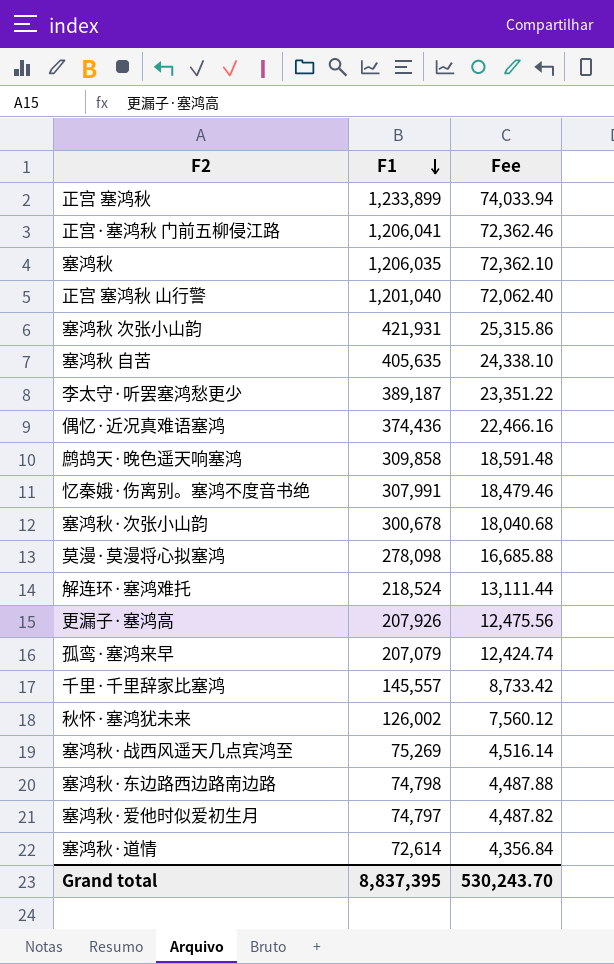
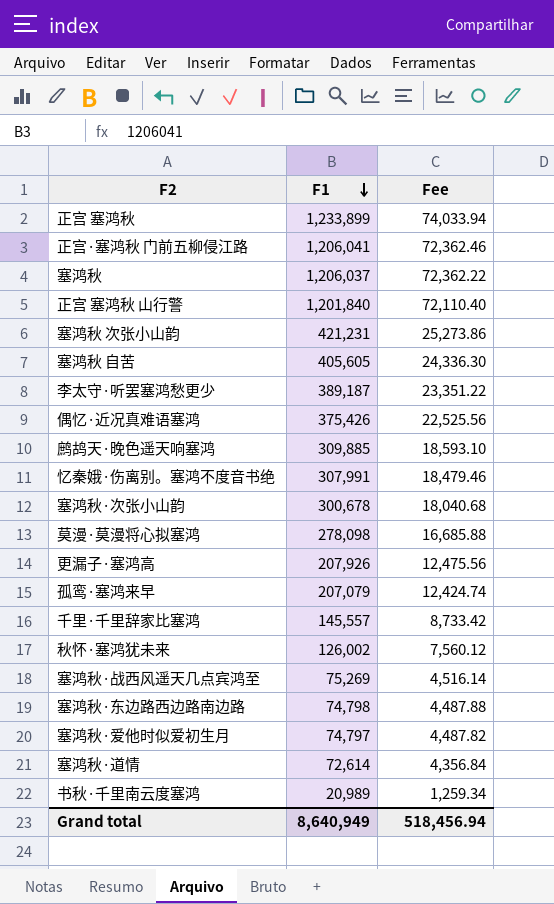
row 解连环·塞鸿难托: 218,524 | 13,111.44 -> none
塞鸿秋 | F1: 1,206,035 -> 1,206,037
塞鸿秋 | Fee: 72,362.10 -> 72,362.22
正宫 塞鸿秋 山行警 | F1: 1,201,040 -> 1,201,840
正宫 塞鸿秋 山行警 | Fee: 72,062.40 -> 72,110.40
塞鸿秋 次张小山韵 | F1: 421,931 -> 421,231
塞鸿秋 次张小山韵 | Fee: 25,315.86 -> 25,273.86
塞鸿秋 自苦 | F1: 405,635 -> 405,605
塞鸿秋 自苦 | Fee: 24,338.10 -> 24,336.30
偶忆·近况真难语塞鸿 | F1: 374,436 -> 375,426
偶忆·近况真难语塞鸿 | Fee: 22,466.16 -> 22,525.56
鹧鸪天·晚色遥天响塞鸿 | F1: 309,858 -> 309,885
鹧鸪天·晚色遥天响塞鸿 | Fee: 18,591.48 -> 18,593.10
row 书秋·千里南云度塞鸿: none -> 20,989 | 1,259.34
Grand total | F1: 8,837,395 -> 8,640,949
Grand total | Fee: 530,243.70 -> 518,456.94

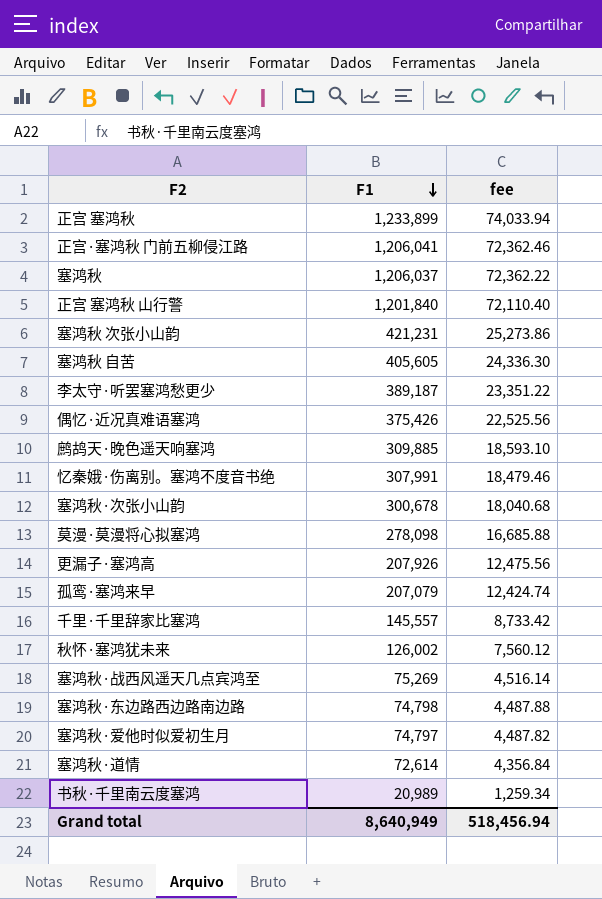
column name: Fee -> fee

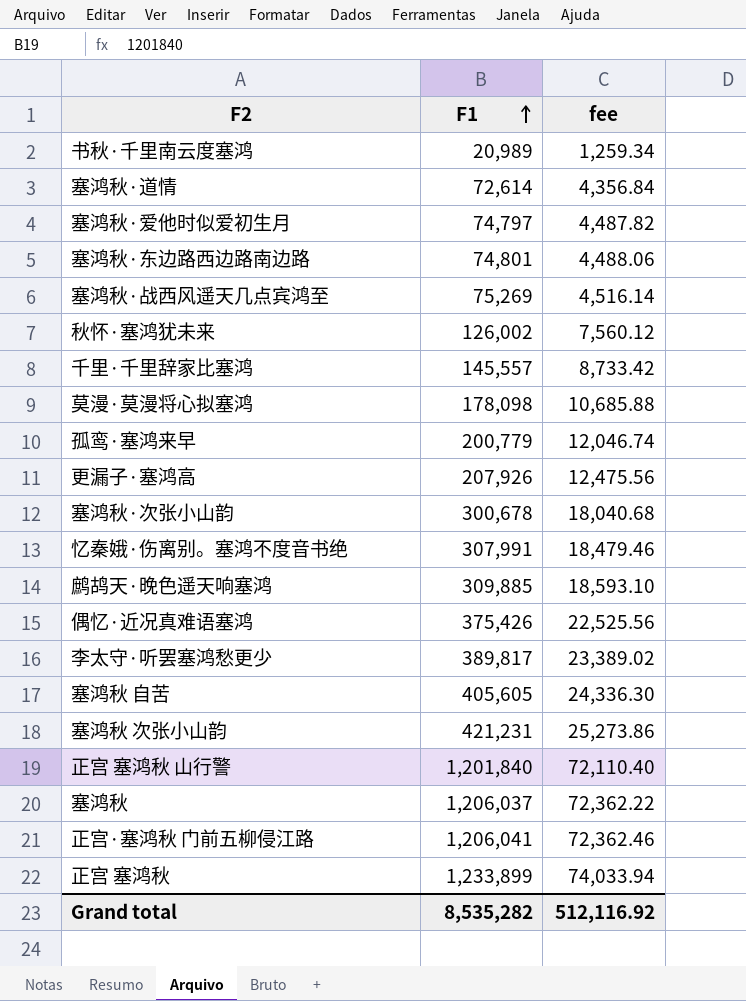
row order: F1 descending -> F1 ascending
塞鸿秋·东边路西边路南边路 | F1: 74,798 -> 74,801
塞鸿秋·东边路西边路南边路 | fee: 4,487.88 -> 4,488.06
莫漫·莫漫将心拟塞鸿 | F1: 278,098 -> 178,098
莫漫·莫漫将心拟塞鸿 | fee: 16,685.88 -> 10,685.88
孤鸾·塞鸿来早 | F1: 207,079 -> 200,779
孤鸾·塞鸿来早 | fee: 12,424.74 -> 12,046.74
李太守·听罢塞鸿愁更少 | F1: 389,187 -> 389,817
李太守·听罢塞鸿愁更少 | fee: 23,351.22 -> 23,389.02
Grand total | F1: 8,640,949 -> 8,535,282
Grand total | fee: 518,456.94 -> 512,116.92

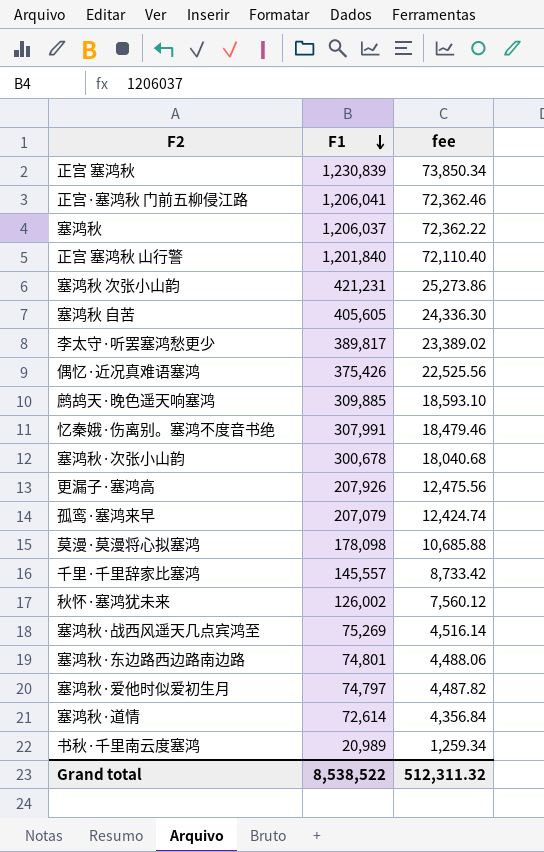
row order: F1 ascending -> F1 descending
正宫 塞鸿秋 | F1: 1,233,899 -> 1,230,839
正宫 塞鸿秋 | fee: 74,033.94 -> 73,850.34
孤鸾·塞鸿来早 | F1: 200,779 -> 207,079
孤鸾·塞鸿来早 | fee: 12,046.74 -> 12,424.74
Grand total | F1: 8,535,282 -> 8,538,522
Grand total | fee: 512,116.92 -> 512,311.32

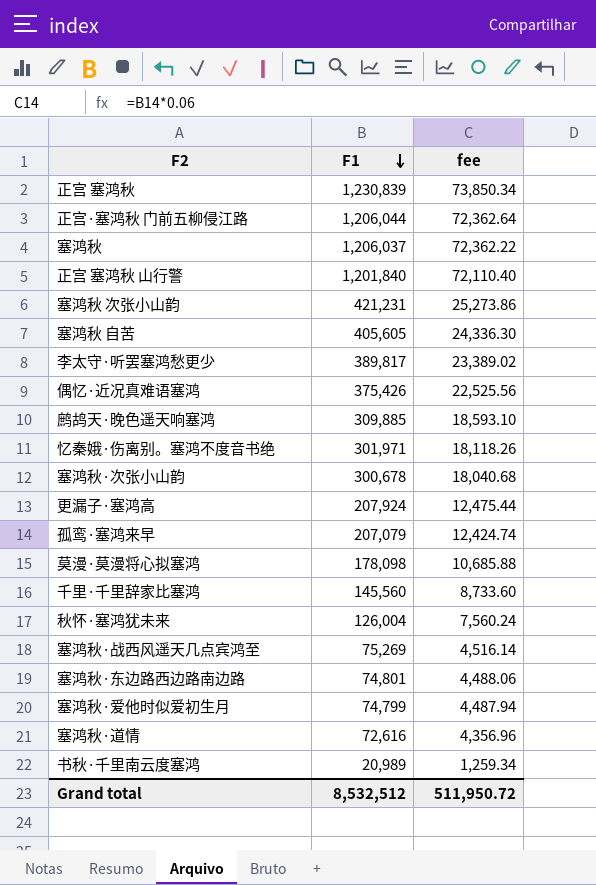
正宫·塞鸿秋 门前五柳侵江路 | F1: 1,206,041 -> 1,206,044
正宫·塞鸿秋 门前五柳侵江路 | fee: 72,362.46 -> 72,362.64
忆秦娥·伤离别。塞鸿不度音书绝 | F1: 307,991 -> 301,971
忆秦娥·伤离别。塞鸿不度音书绝 | fee: 18,479.46 -> 18,118.26
更漏子·塞鸿高 | F1: 207,926 -> 207,924
更漏子·塞鸿高 | fee: 12,475.56 -> 12,475.44
千里·千里辞家比塞鸿 | F1: 145,557 -> 145,560
千里·千里辞家比塞鸿 | fee: 8,733.42 -> 8,733.60
秋怀·塞鸿犹未来 | F1: 126,002 -> 126,004
秋怀·塞鸿犹未来 | fee: 7,560.12 -> 7,560.24
塞鸿秋·爱他时似爱初生月 | F1: 74,797 -> 74,799
塞鸿秋·爱他时似爱初生月 | fee: 4,487.82 -> 4,487.94
塞鸿秋·道情 | F1: 72,614 -> 72,616
塞鸿秋·道情 | fee: 4,356.84 -> 4,356.96
Grand total | F1: 8,538,522 -> 8,532,512
Grand total | fee: 512,311.32 -> 511,950.72

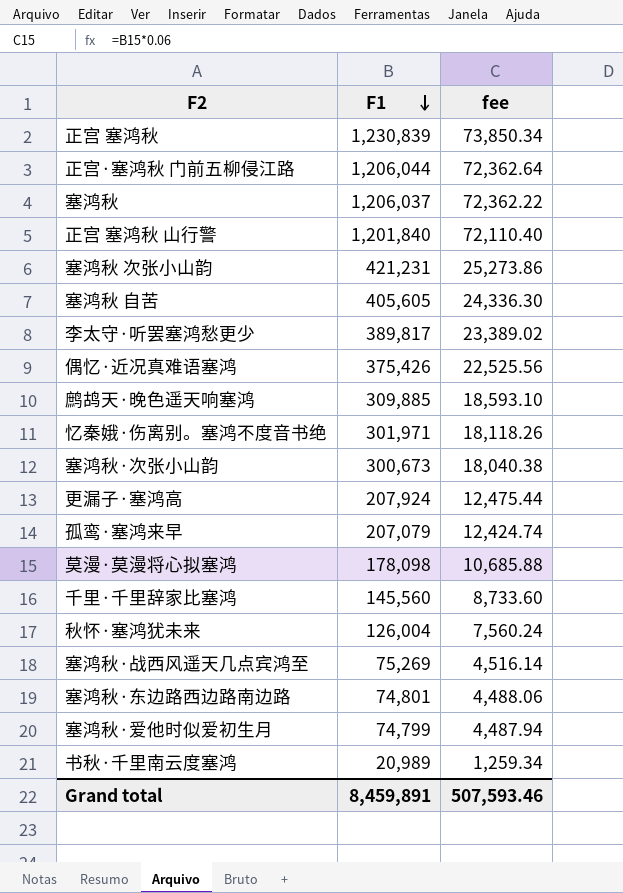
row 塞鸿秋·道情: 72,616 | 4,356.96 -> none
塞鸿秋·次张小山韵 | F1: 300,678 -> 300,673
塞鸿秋·次张小山韵 | fee: 18,040.68 -> 18,040.38
Grand total | F1: 8,532,512 -> 8,459,891
Grand total | fee: 511,950.72 -> 507,593.46

